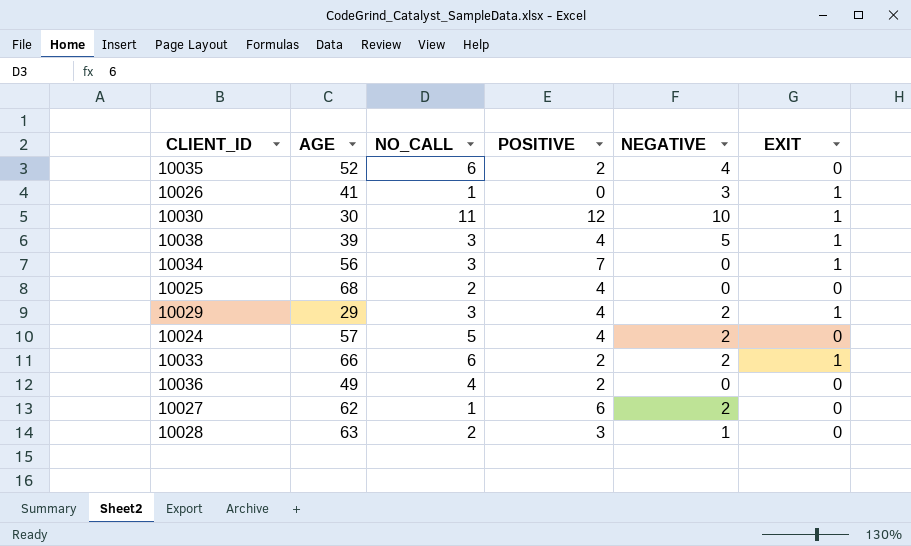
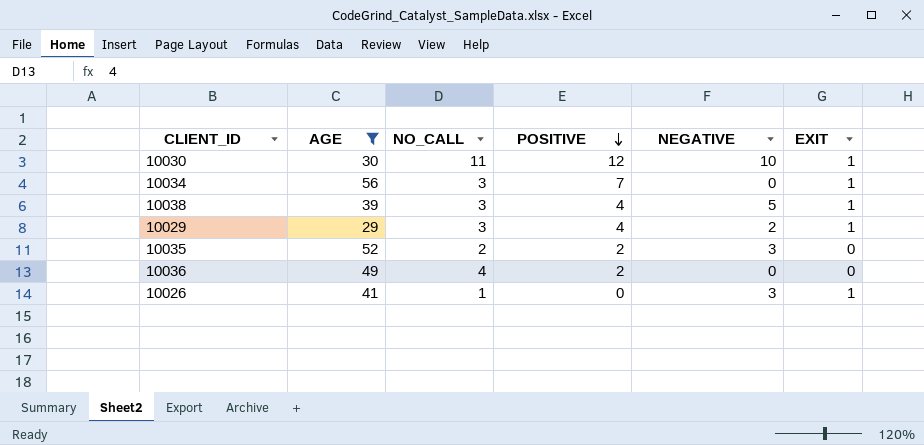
filter: none -> AGE <= 56
row order: none -> POSITIVE descending
10035 | NO_CALL: 6 -> 2
10035 | NEGATIVE: 4 -> 3

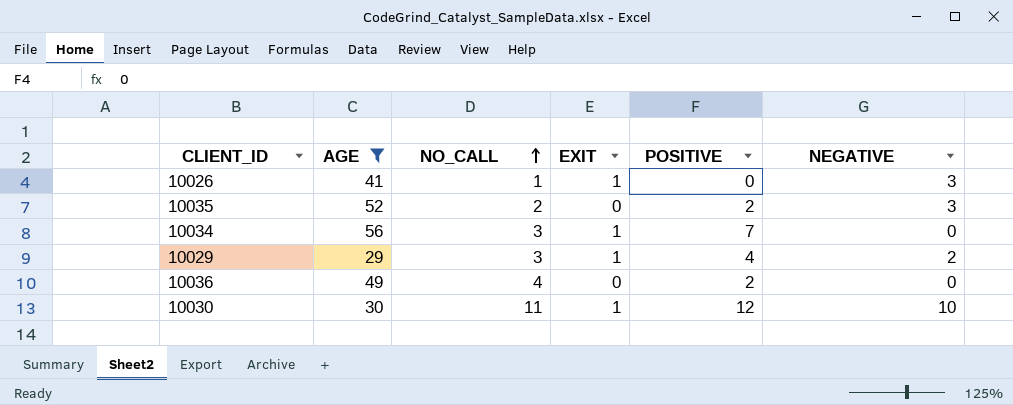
row order: POSITIVE descending -> NO_CALL ascending
column EXIT | position: 6 -> 4
row 10038: 39 | 3 | 4 | 5 | 1 -> none

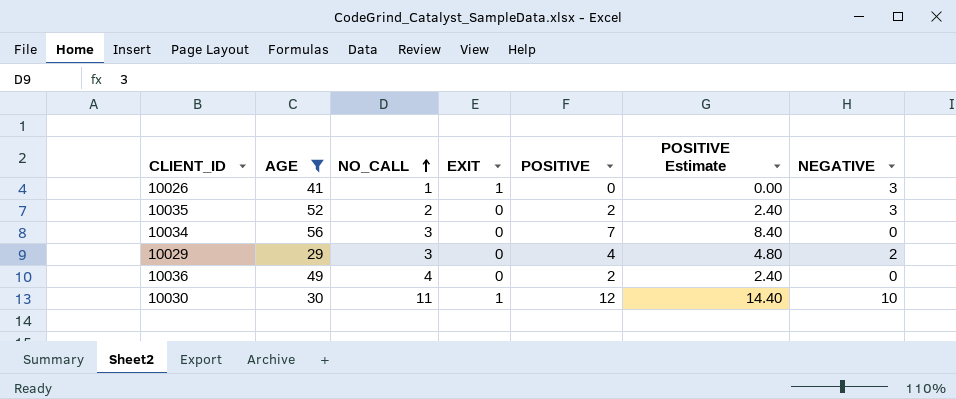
column POSITIVE Estimate | formula: none -> [POSITIVE] * 1.2
10034 | EXIT: 1 -> 0
10029 | EXIT: 1 -> 0

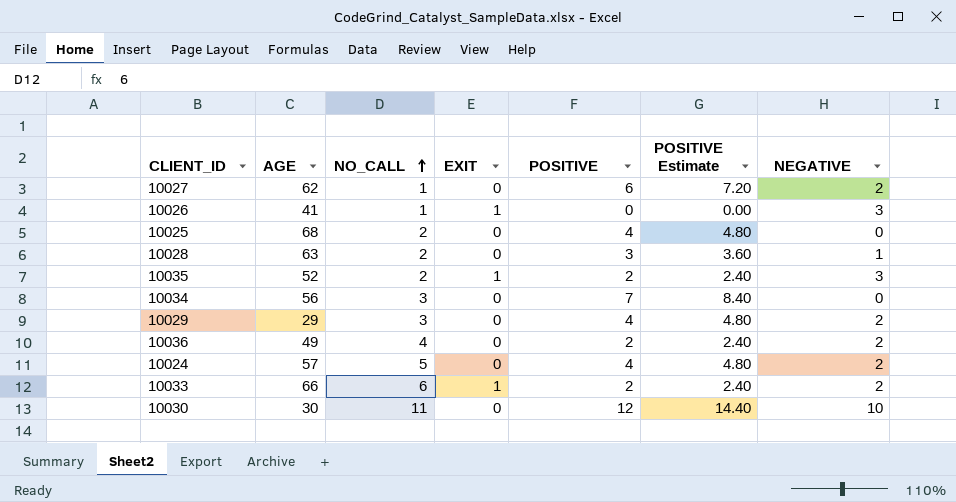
filter: AGE <= 56 -> none
10035 | EXIT: 0 -> 1
10036 | NEGATIVE: 0 -> 2
10030 | EXIT: 1 -> 0

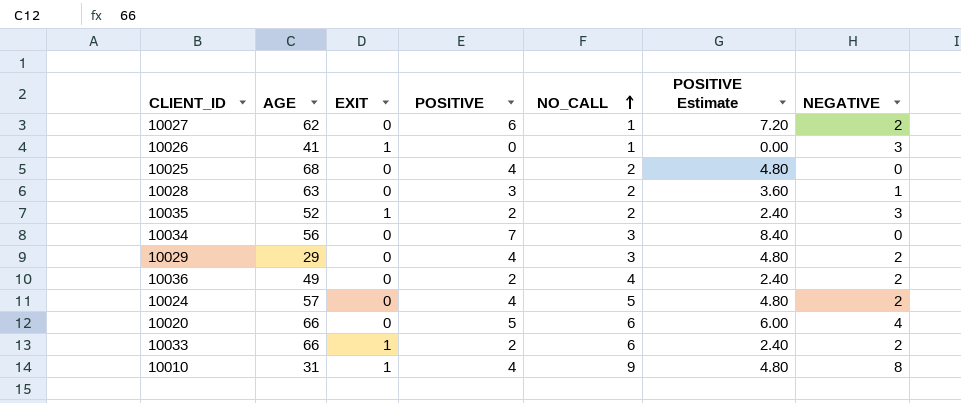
column NO_CALL | position: 3 -> 5
row 10030: 30 | 11 | 0 | 12 | 14.40 | 10 -> none
row 10020: none -> 66 | 0 | 5 | 6 | 6.00 | 4
row 10010: none -> 31 | 1 | 4 | 9 | 4.80 | 8

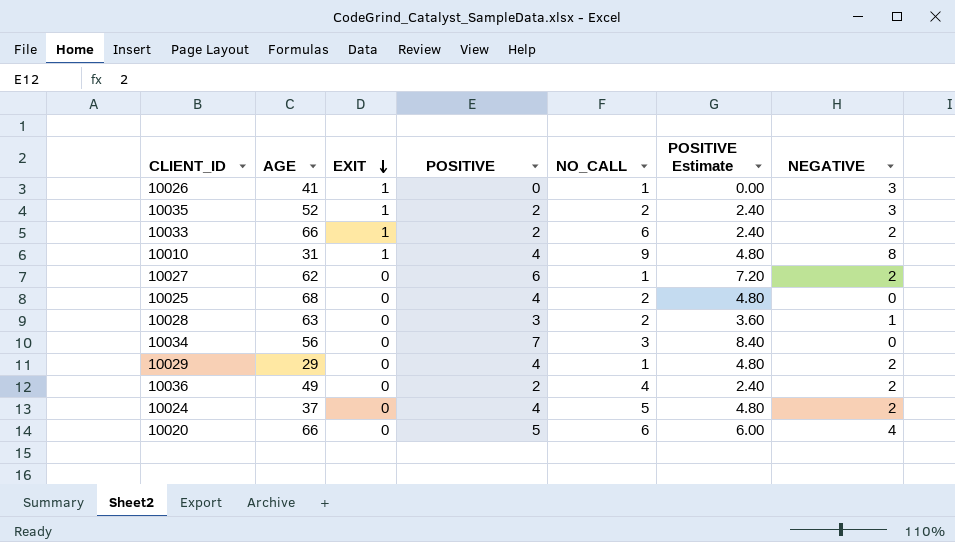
row order: NO_CALL ascending -> EXIT descending
10029 | NO_CALL: 3 -> 1
10024 | AGE: 57 -> 37

